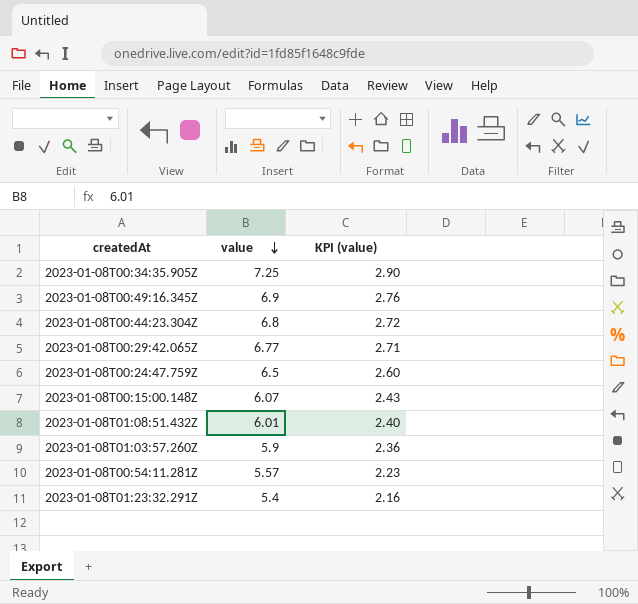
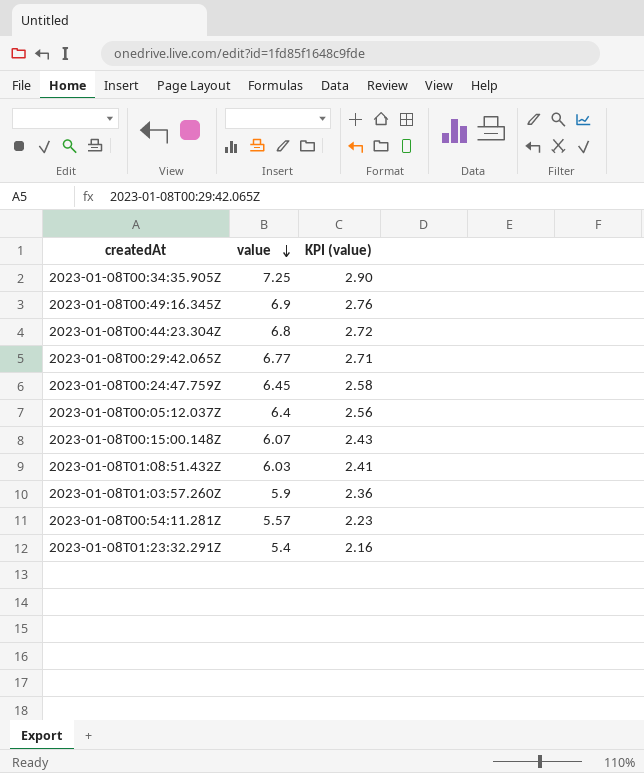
2023-01-08T00:24:47.759Z | value: 6.5 -> 6.45
2023-01-08T00:24:47.759Z | KPI (value): 2.60 -> 2.58
row 2023-01-08T00:05:12.037Z: none -> 6.4 | 2.56
2023-01-08T01:08:51.432Z | value: 6.01 -> 6.03
2023-01-08T01:08:51.432Z | KPI (value): 2.40 -> 2.41

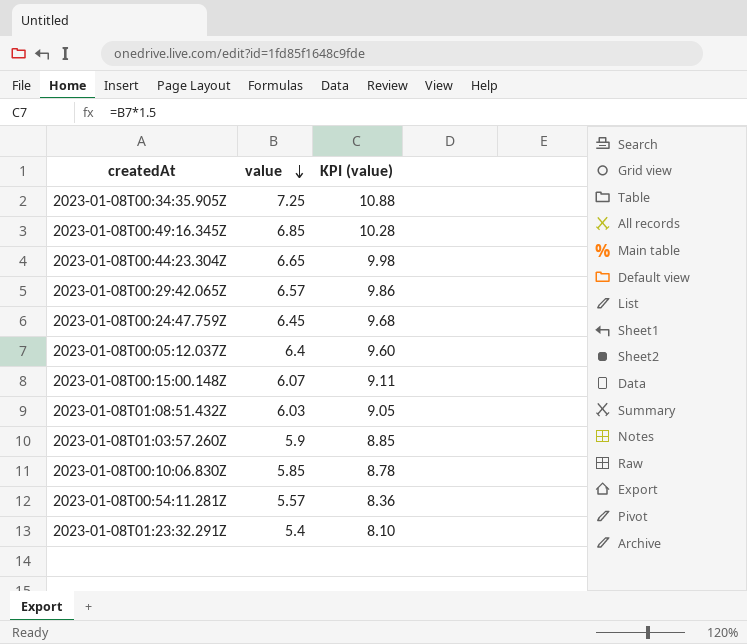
column KPI (value) | formula: [value] * 0.4 -> [value] * 1.5
2023-01-08T00:49:16.345Z | value: 6.9 -> 6.85
2023-01-08T00:44:23.304Z | value: 6.8 -> 6.65
2023-01-08T00:29:42.065Z | value: 6.77 -> 6.57
row 2023-01-08T00:10:06.830Z: none -> 5.85 | 8.78

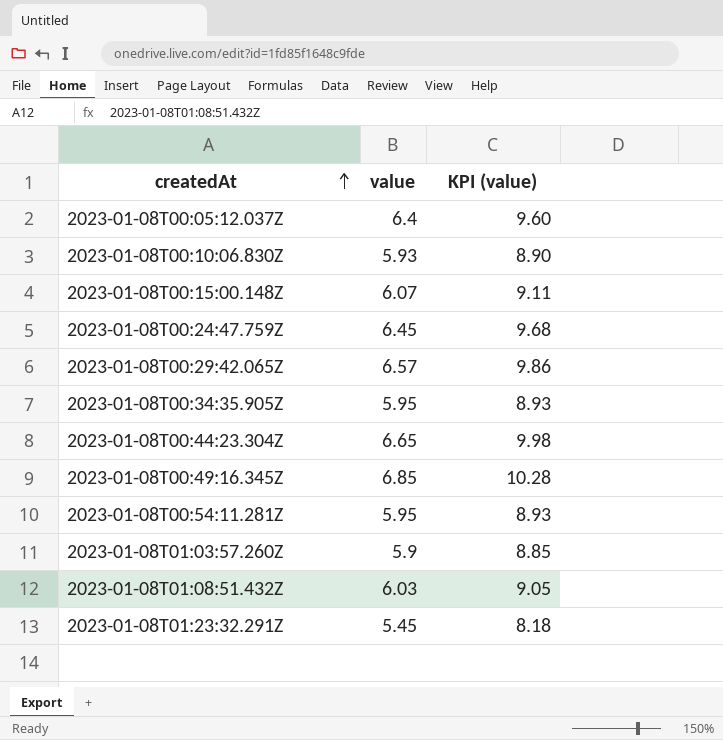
row order: value descending -> createdAt ascending
2023-01-08T00:10:06.830Z | value: 5.85 -> 5.93
2023-01-08T00:10:06.830Z | KPI (value): 8.78 -> 8.90
2023-01-08T00:34:35.905Z | value: 7.25 -> 5.95
2023-01-08T00:34:35.905Z | KPI (value): 10.88 -> 8.93
2023-01-08T00:54:11.281Z | value: 5.57 -> 5.95
2023-01-08T00:54:11.281Z | KPI (value): 8.36 -> 8.93
2023-01-08T01:23:32.291Z | value: 5.4 -> 5.45
2023-01-08T01:23:32.291Z | KPI (value): 8.10 -> 8.18

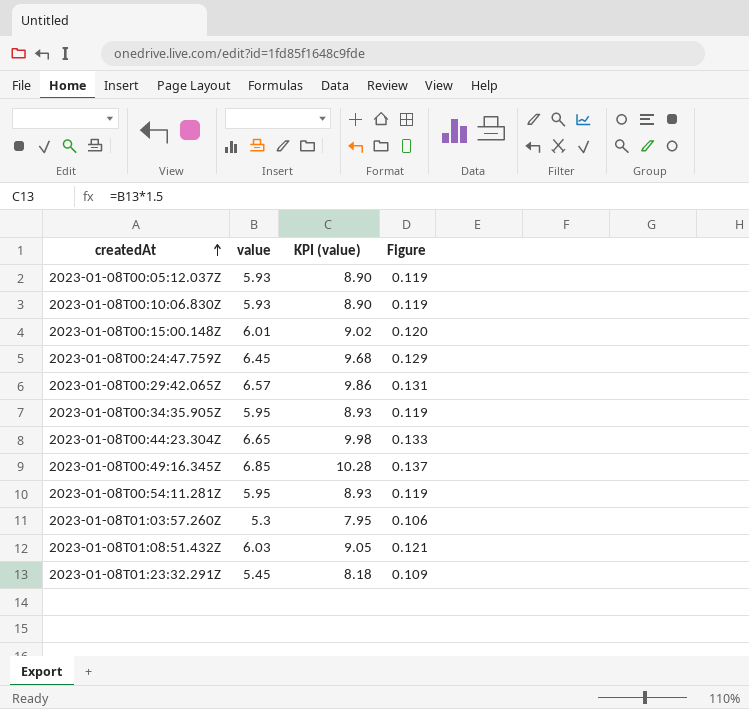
column Figure | formula: none -> [value] * 0.02
2023-01-08T00:05:12.037Z | value: 6.4 -> 5.93
2023-01-08T00:05:12.037Z | KPI (value): 9.60 -> 8.90
2023-01-08T00:15:00.148Z | value: 6.07 -> 6.01
2023-01-08T00:15:00.148Z | KPI (value): 9.11 -> 9.02
2023-01-08T01:03:57.260Z | value: 5.9 -> 5.3
2023-01-08T01:03:57.260Z | KPI (value): 8.85 -> 7.95

